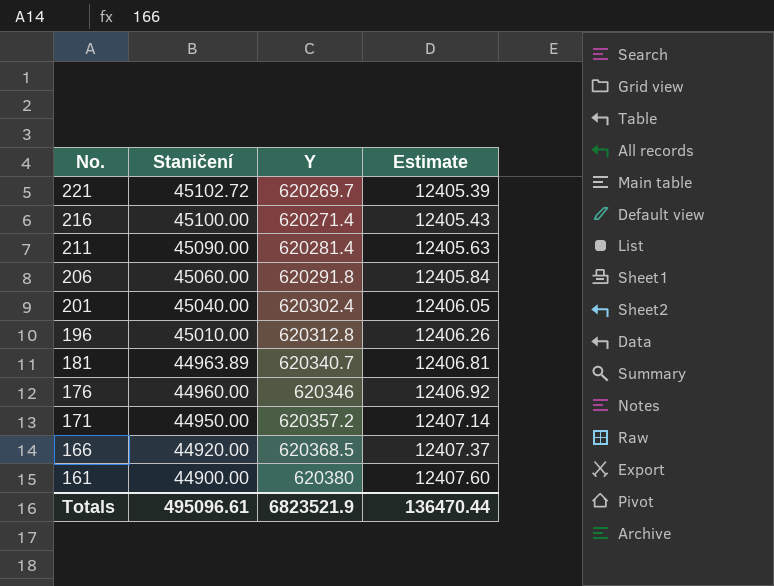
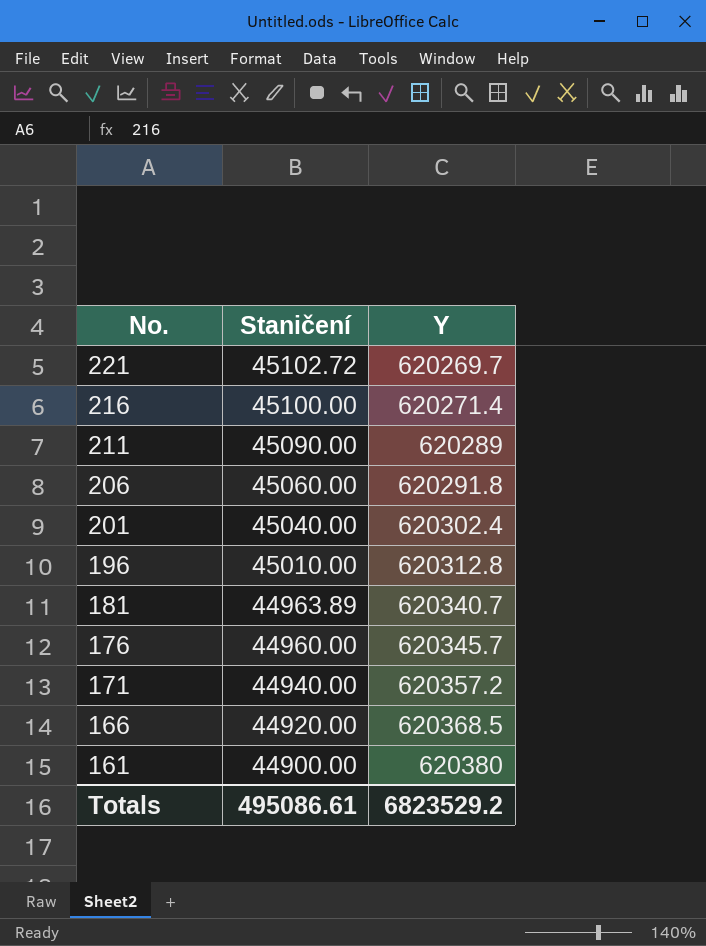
column Estimate | formula: [Y] * 0.02 -> none
211 | Y: 620281.4 -> 620289
176 | Y: 620346 -> 620345.7
171 | Staničení: 44950.00 -> 44940.00
Totals | Staničení: 495096.61 -> 495086.61
Totals | Y: 6823521.9 -> 6823529.2

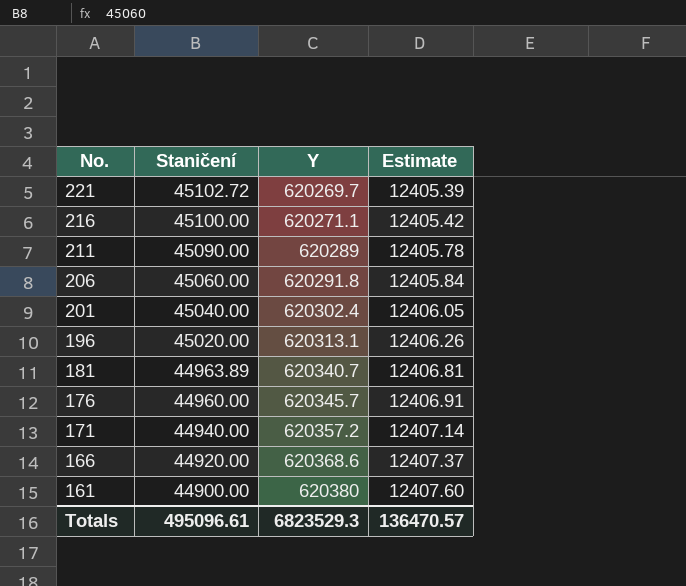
column Estimate | formula: none -> [Y] * 0.02
216 | Y: 620271.4 -> 620271.1
196 | Staničení: 45010.00 -> 45020.00
196 | Y: 620312.8 -> 620313.1
166 | Y: 620368.5 -> 620368.6
Totals | Staničení: 495086.61 -> 495096.61
Totals | Y: 6823529.2 -> 6823529.3

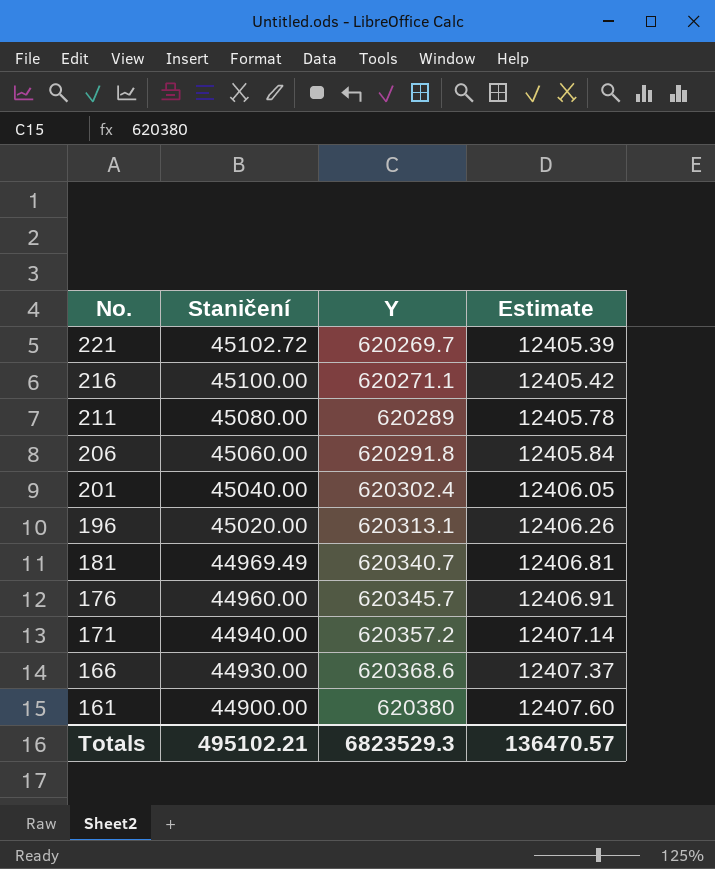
211 | Staničení: 45090.00 -> 45080.00
181 | Staničení: 44963.89 -> 44969.49
166 | Staničení: 44920.00 -> 44930.00
Totals | Staničení: 495096.61 -> 495102.21

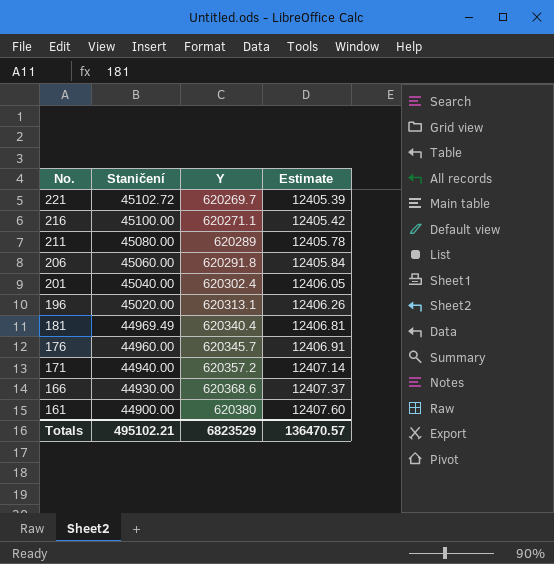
181 | Y: 620340.7 -> 620340.4
Totals | Y: 6823529.3 -> 6823529

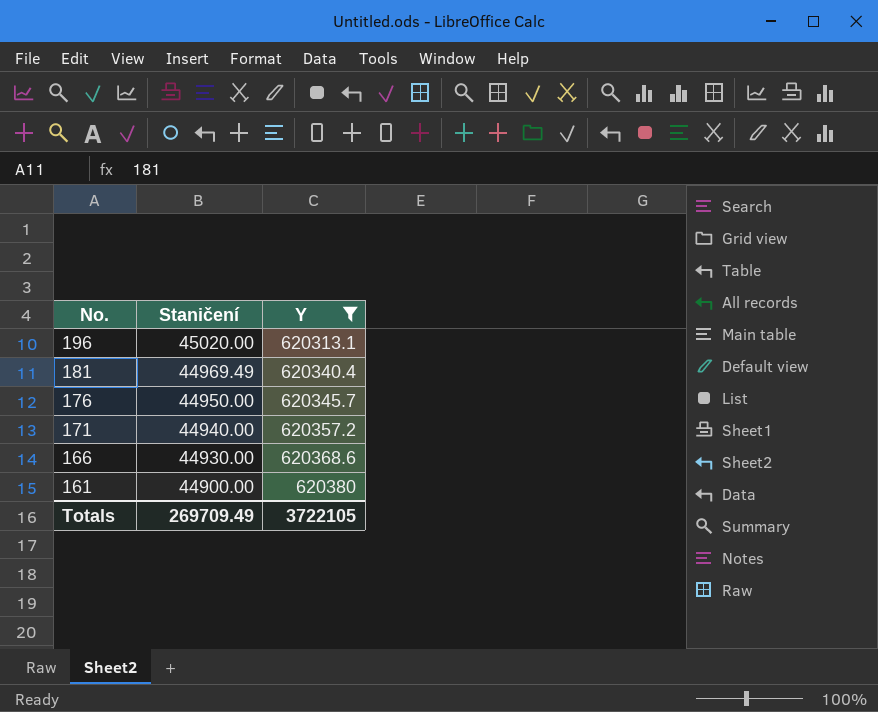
filter: none -> Y >= 620313.1
column Estimate | formula: [Y] * 0.02 -> none
176 | Staničení: 44960.00 -> 44950.00
Totals | Staničení: 495102.21 -> 269709.49
Totals | Y: 6823529 -> 3722105

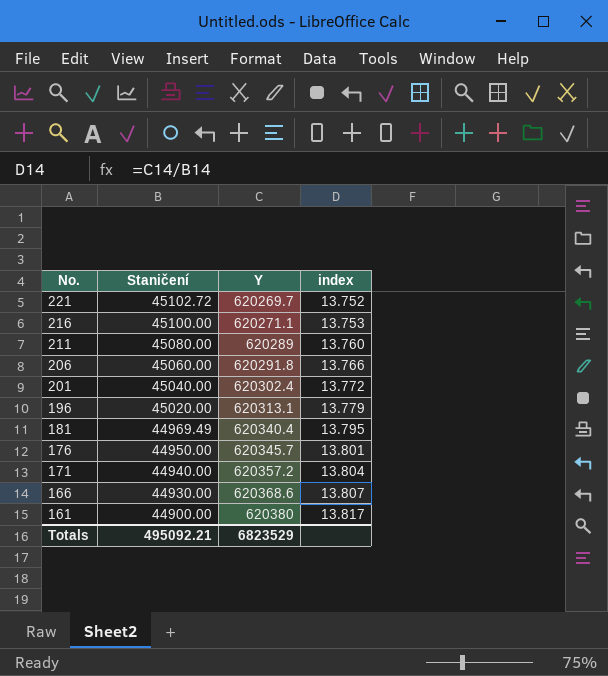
filter: Y >= 620313.1 -> none
column index | formula: none -> [Y] / [Staničení]
Totals | Staničení: 269709.49 -> 495092.21
Totals | Y: 3722105 -> 6823529

